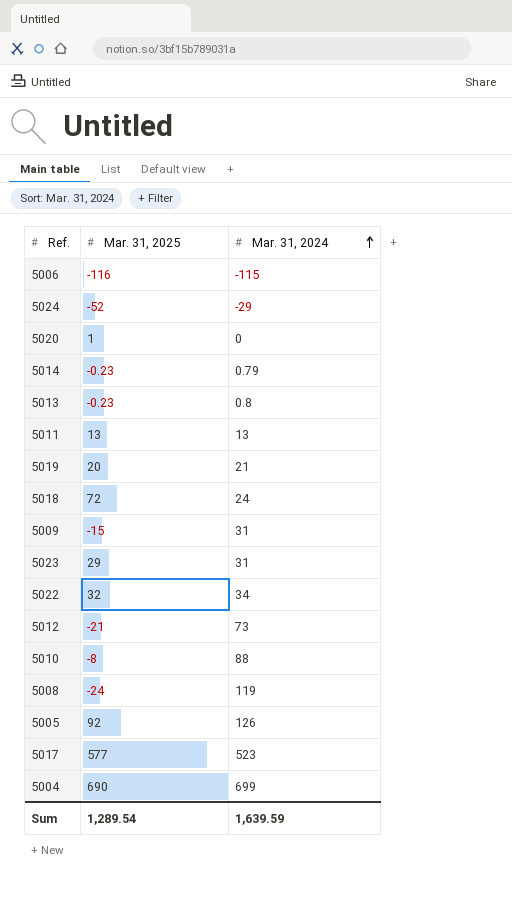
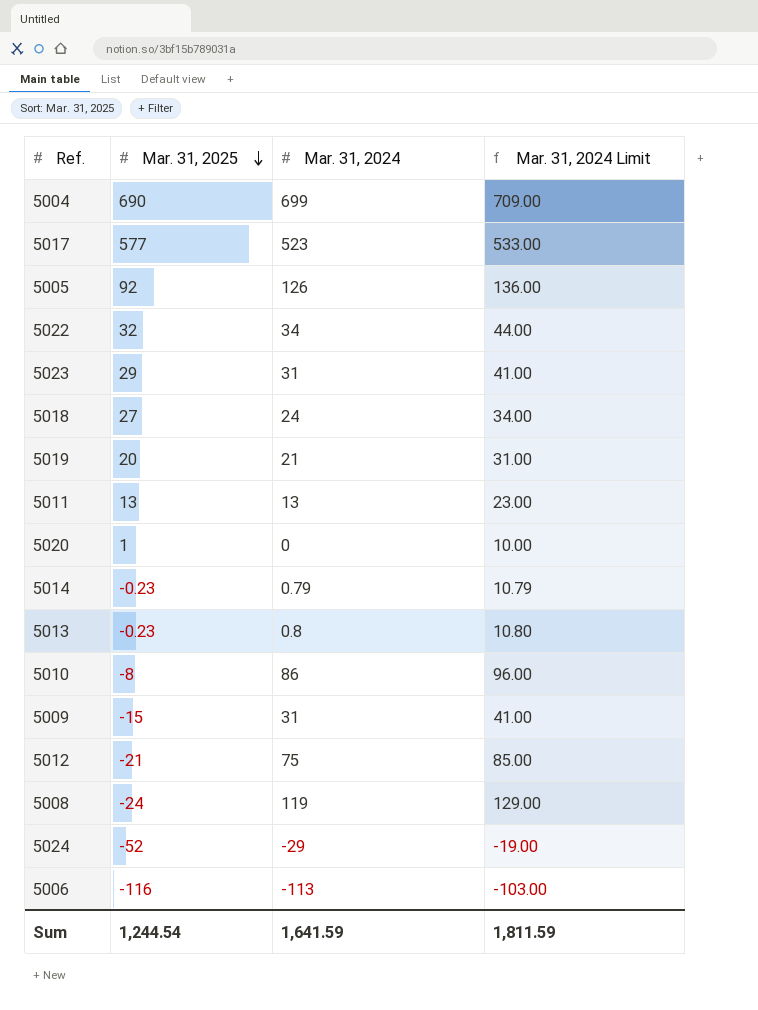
row order: Mar. 31, 2024 ascending -> Mar. 31, 2025 descending
column Mar. 31, 2024 Limit | formula: none -> [Mar. 31, 2024] + 10
5018 | Mar. 31, 2025: 72 -> 27
5010 | Mar. 31, 2024: 88 -> 86
5012 | Mar. 31, 2024: 73 -> 75
5006 | Mar. 31, 2024: -115 -> -113
Sum | Mar. 31, 2025: 1,289.54 -> 1,244.54
Sum | Mar. 31, 2024: 1,639.59 -> 1,641.59

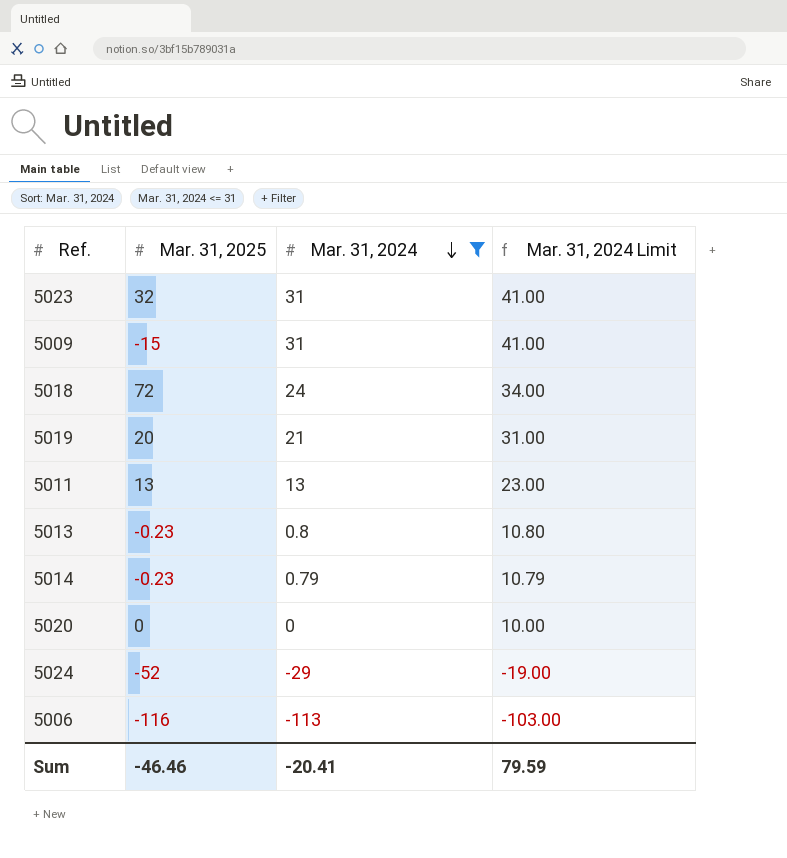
filter: none -> Mar. 31, 2024 <= 31
row order: Mar. 31, 2025 descending -> Mar. 31, 2024 descending
5023 | Mar. 31, 2025: 29 -> 32
5018 | Mar. 31, 2025: 27 -> 72
5020 | Mar. 31, 2025: 1 -> 0
Sum | Mar. 31, 2025: 1,244.54 -> -46.46
Sum | Mar. 31, 2024: 1,641.59 -> -20.41
Sum | Mar. 31, 2024 Limit: 1,811.59 -> 79.59

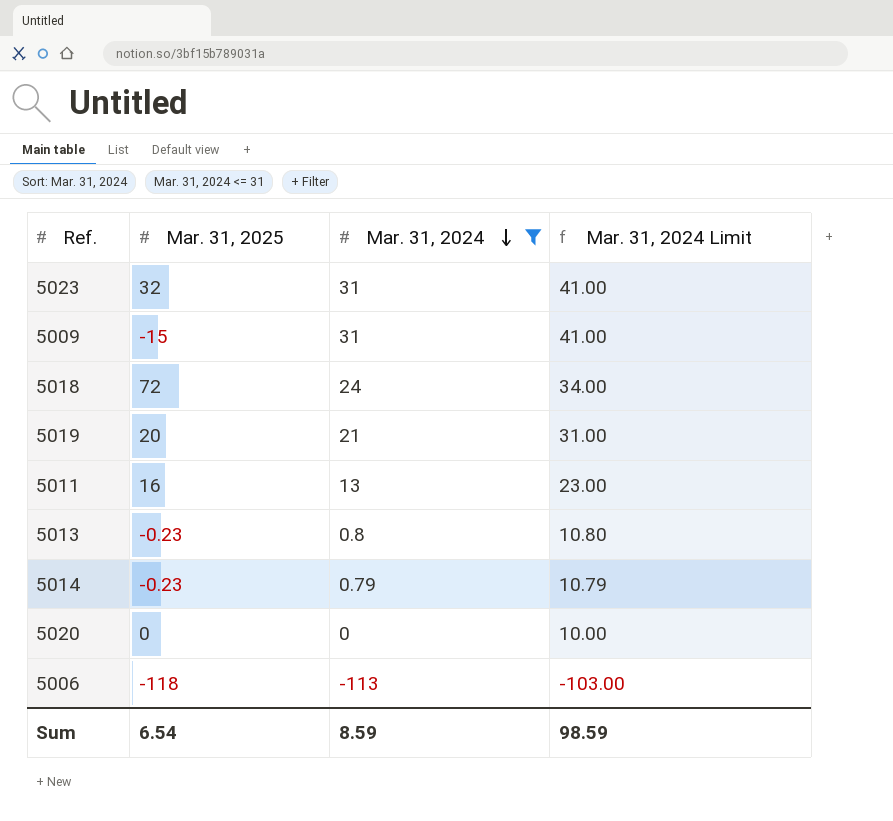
row 5024: -52 | -29 | -19.00 -> none
5011 | Mar. 31, 2025: 13 -> 16
5006 | Mar. 31, 2025: -116 -> -118
Sum | Mar. 31, 2025: -46.46 -> 6.54
Sum | Mar. 31, 2024: -20.41 -> 8.59
Sum | Mar. 31, 2024 Limit: 79.59 -> 98.59

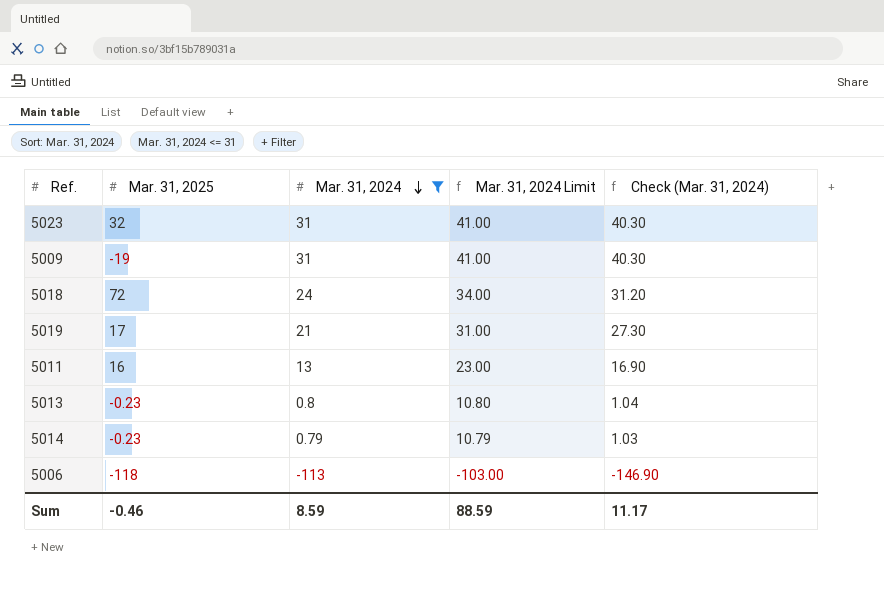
column Check (Mar. 31, 2024) | formula: none -> [Mar. 31, 2024] * 1.3
row 5020: 0 | 0 | 10.00 -> none
5009 | Mar. 31, 2025: -15 -> -19
5019 | Mar. 31, 2025: 20 -> 17
Sum | Mar. 31, 2025: 6.54 -> -0.46
Sum | Mar. 31, 2024 Limit: 98.59 -> 88.59

